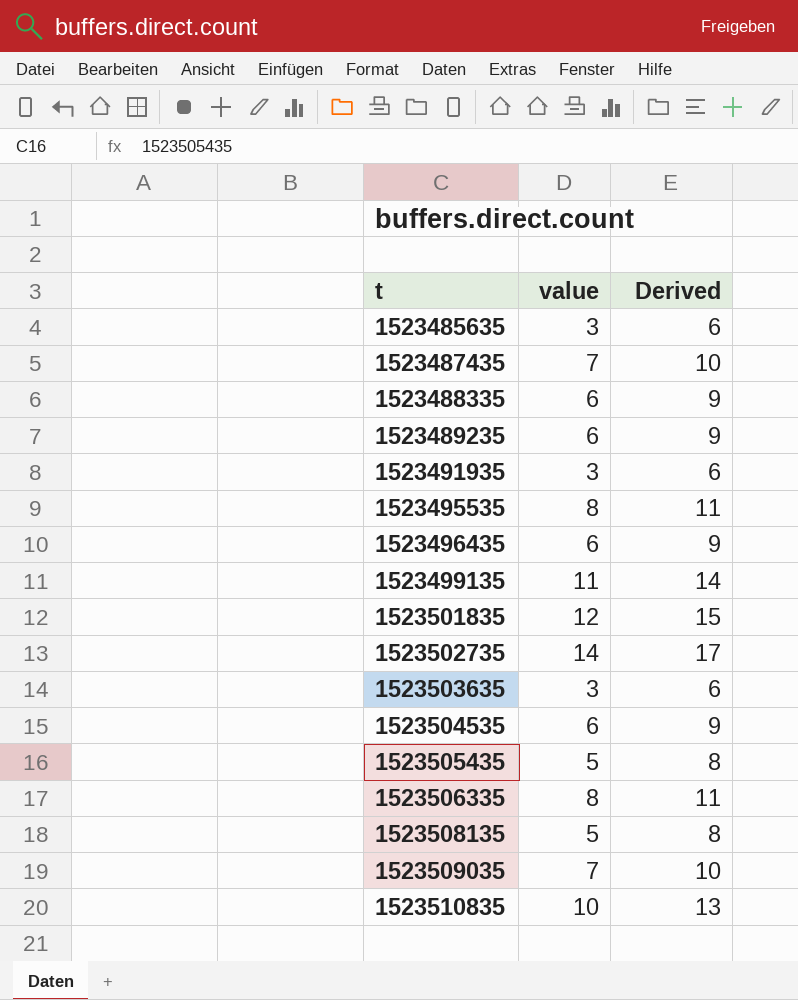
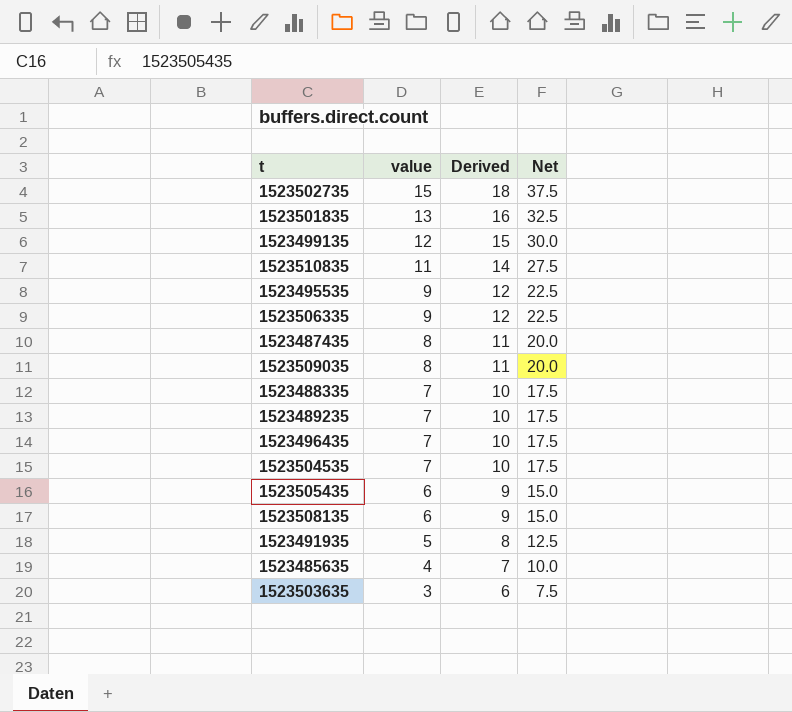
row order: t ascending -> value descending
column Net | formula: none -> [value] * 2.5
1523502735 | value: 14 -> 15
1523502735 | Derived: 17 -> 18
1523501835 | value: 12 -> 13
1523501835 | Derived: 15 -> 16
1523499135 | value: 11 -> 12
1523499135 | Derived: 14 -> 15
1523510835 | value: 10 -> 11
1523510835 | Derived: 13 -> 14
1523495535 | value: 8 -> 9
1523495535 | Derived: 11 -> 12
1523506335 | value: 8 -> 9
1523506335 | Derived: 11 -> 12
1523487435 | value: 7 -> 8
1523487435 | Derived: 10 -> 11
1523509035 | value: 7 -> 8
1523509035 | Derived: 10 -> 11
1523488335 | value: 6 -> 7
1523488335 | Derived: 9 -> 10
1523489235 | value: 6 -> 7
1523489235 | Derived: 9 -> 10
1523496435 | value: 6 -> 7
1523496435 | Derived: 9 -> 10
1523504535 | value: 6 -> 7
1523504535 | Derived: 9 -> 10
1523505435 | value: 5 -> 6
1523505435 | Derived: 8 -> 9
1523508135 | value: 5 -> 6
1523508135 | Derived: 8 -> 9
1523491935 | value: 3 -> 5
1523491935 | Derived: 6 -> 8
1523485635 | value: 3 -> 4
1523485635 | Derived: 6 -> 7

